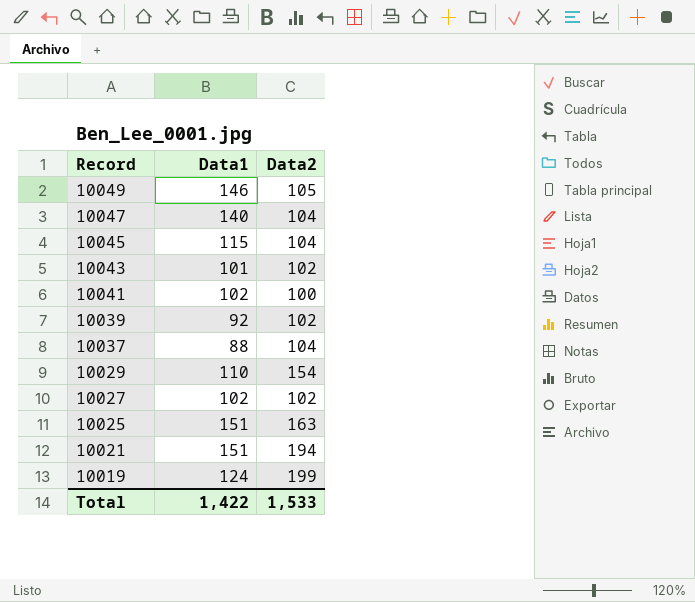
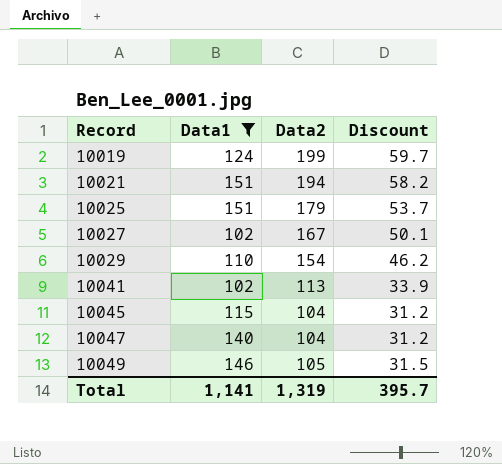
filter: none -> Data1 >= 102
row order: Record descending -> Record ascending
column Discount | formula: none -> [Data2] * 0.3
10025 | Data2: 163 -> 179
10027 | Data2: 102 -> 167
10041 | Data2: 100 -> 113
Total | Data1: 1,422 -> 1,141
Total | Data2: 1,533 -> 1,319

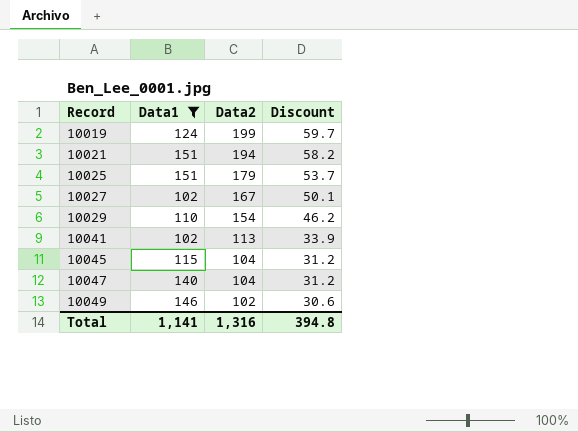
10049 | Data2: 105 -> 102
10049 | Discount: 31.5 -> 30.6
Total | Data2: 1,319 -> 1,316
Total | Discount: 395.7 -> 394.8

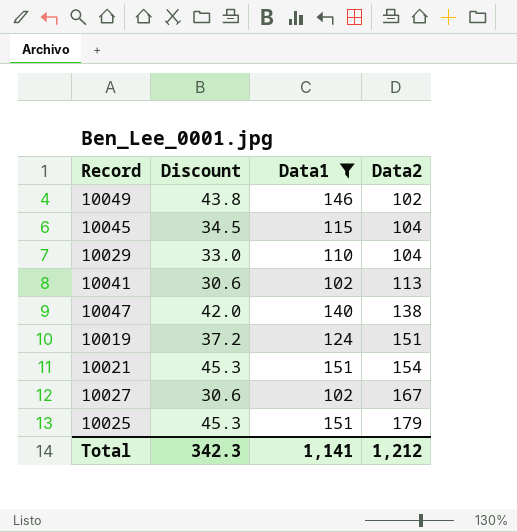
row order: Record ascending -> Data2 ascending
column Discount | formula: [Data2] * 0.3 -> [Data1] * 0.3
column Discount | position: 4 -> 2
10029 | Data2: 154 -> 104
10047 | Data2: 104 -> 138
10019 | Data2: 199 -> 151
10021 | Data2: 194 -> 154
Total | Discount: 394.8 -> 342.3
Total | Data2: 1,316 -> 1,212

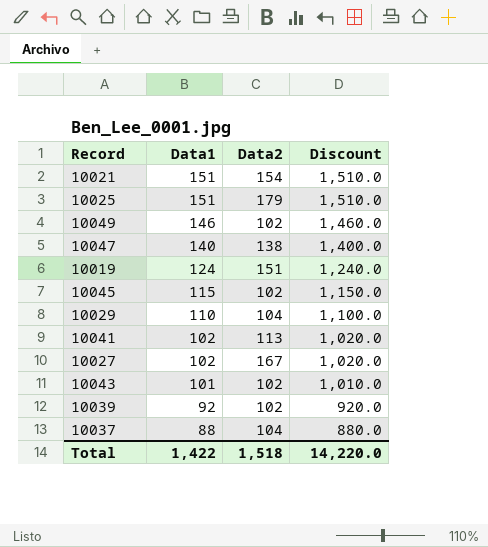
filter: Data1 >= 102 -> none
row order: Data2 ascending -> Data1 descending
column Discount | formula: [Data1] * 0.3 -> [Data1] * 10
column Discount | position: 2 -> 4
10045 | Data2: 104 -> 102
Total | Data1: 1,141 -> 1,422
Total | Data2: 1,212 -> 1,518
Total | Discount: 342.3 -> 14,220.0

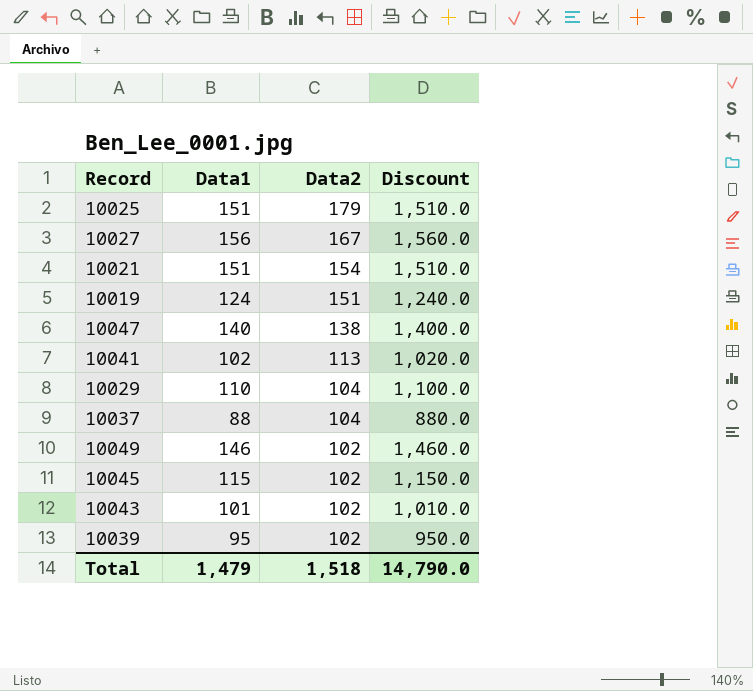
row order: Data1 descending -> Data2 descending
10027 | Data1: 102 -> 156
10027 | Discount: 1,020.0 -> 1,560.0
10039 | Data1: 92 -> 95
10039 | Discount: 920.0 -> 950.0
Total | Data1: 1,422 -> 1,479
Total | Discount: 14,220.0 -> 14,790.0

